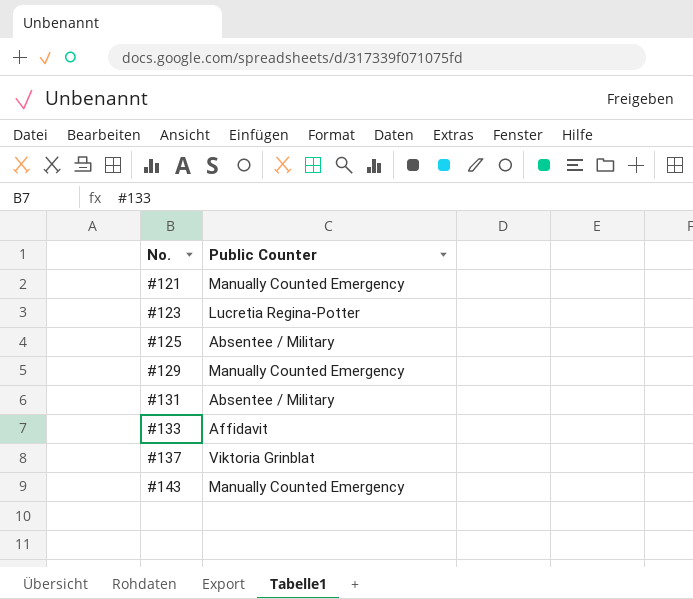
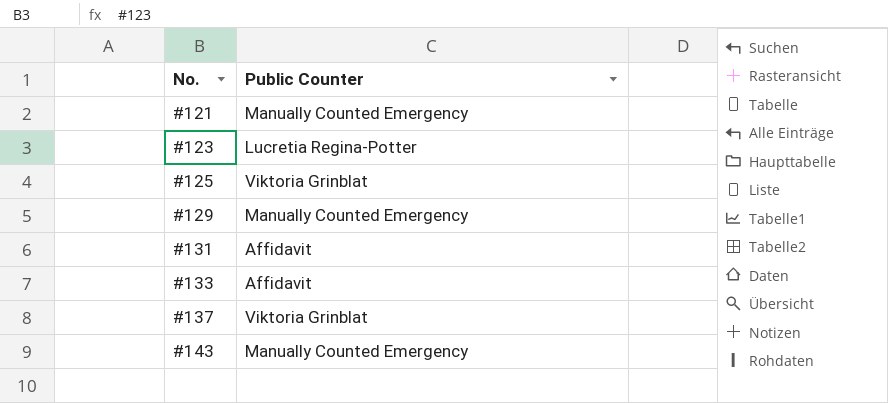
#125 | Public Counter: Absentee / Military -> Viktoria Grinblat
#131 | Public Counter: Absentee / Military -> Affidavit

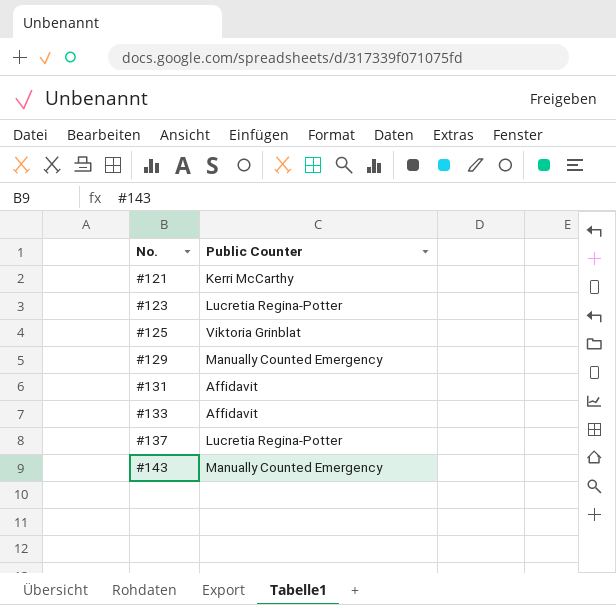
#121 | Public Counter: Manually Counted Emergency -> Kerri McCarthy
#137 | Public Counter: Viktoria Grinblat -> Lucretia Regina-Potter

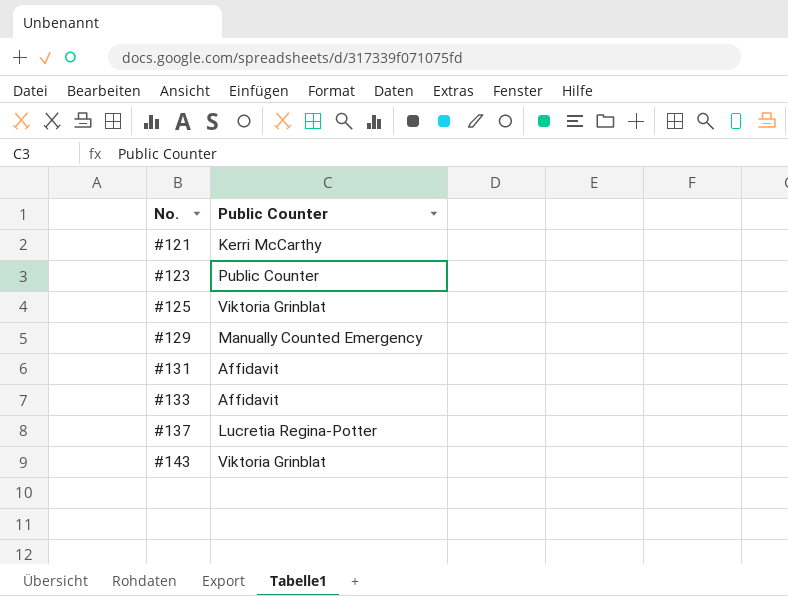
#123 | Public Counter: Lucretia Regina-Potter -> Public Counter
#143 | Public Counter: Manually Counted Emergency -> Viktoria Grinblat

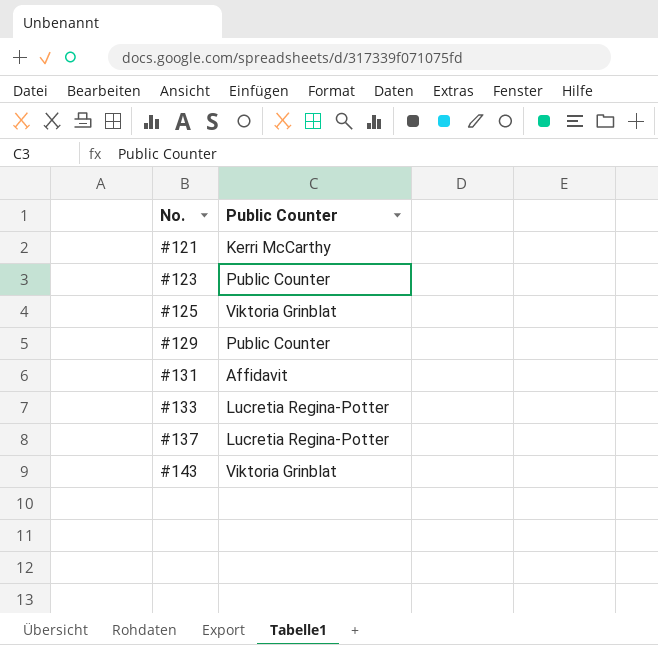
#129 | Public Counter: Manually Counted Emergency -> Public Counter
#133 | Public Counter: Affidavit -> Lucretia Regina-Potter

